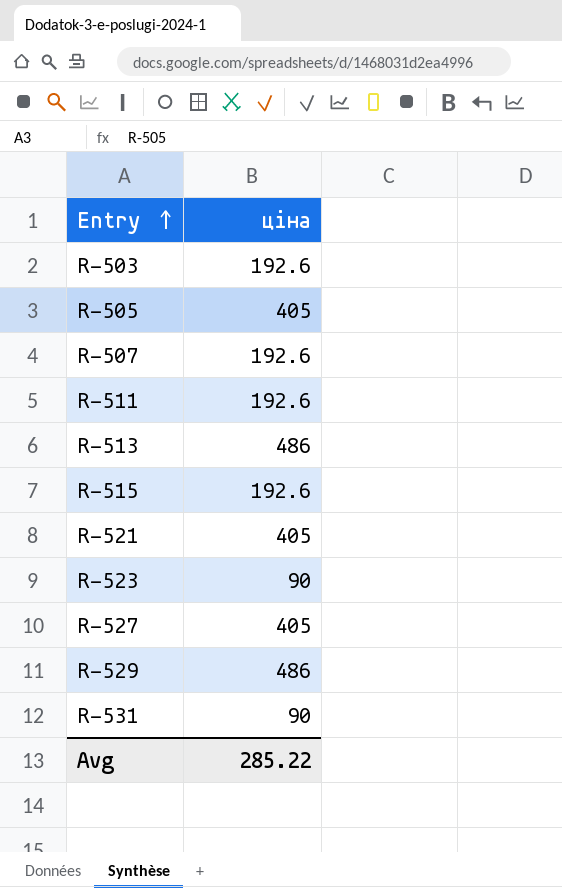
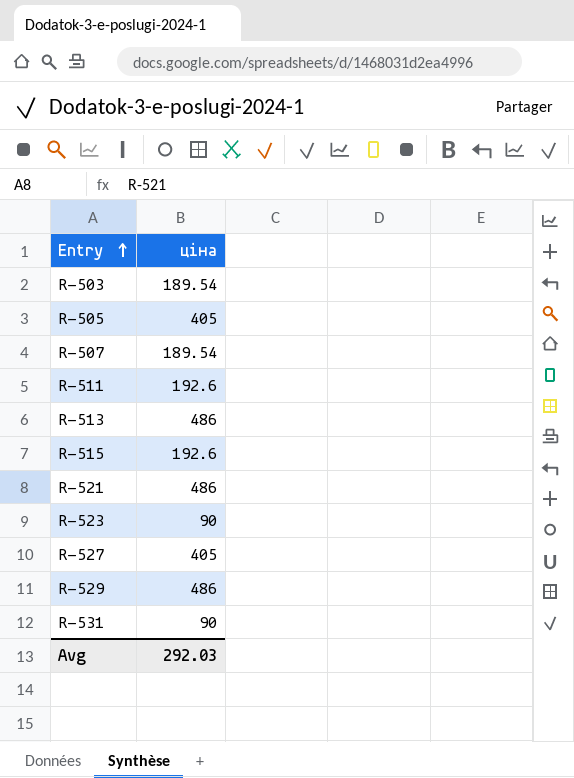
R-503 | ціна: 192.6 -> 189.54
R-507 | ціна: 192.6 -> 189.54
R-521 | ціна: 405 -> 486
Avg | ціна: 285.22 -> 292.03

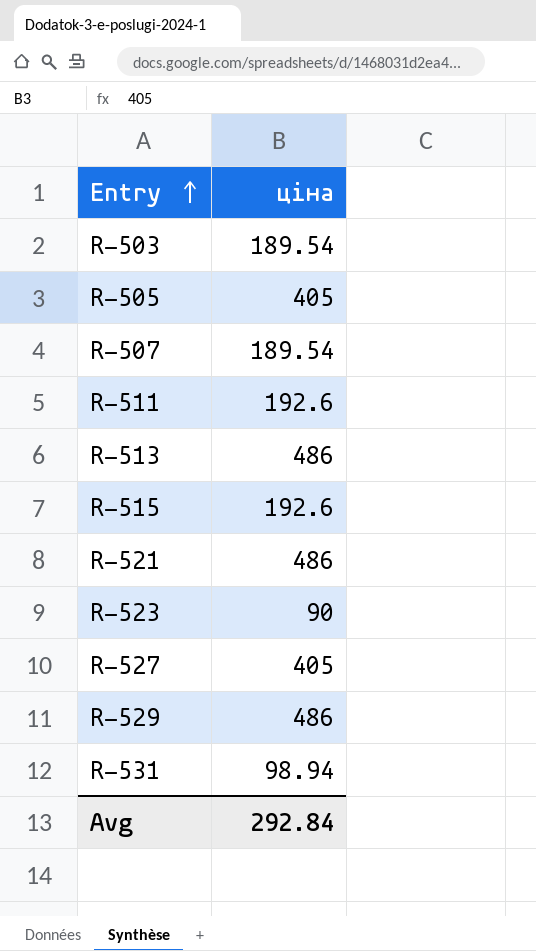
R-531 | ціна: 90 -> 98.94
Avg | ціна: 292.03 -> 292.84

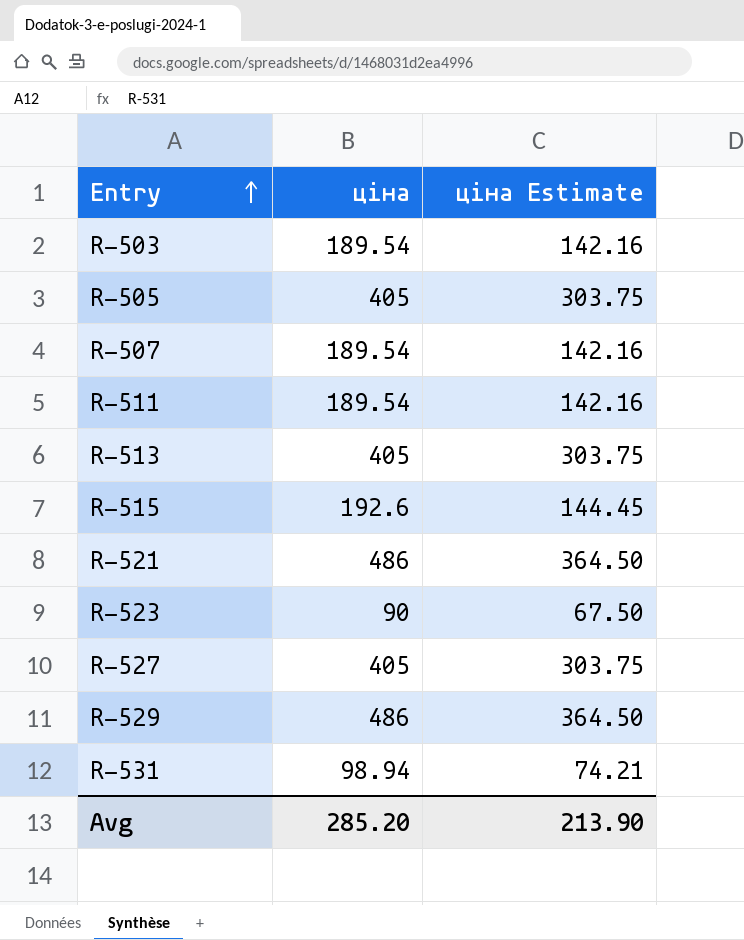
column ціна Estimate | formula: none -> [ціна] * 0.75
R-511 | ціна: 192.6 -> 189.54
R-513 | ціна: 486 -> 405
Avg | ціна: 292.84 -> 285.20

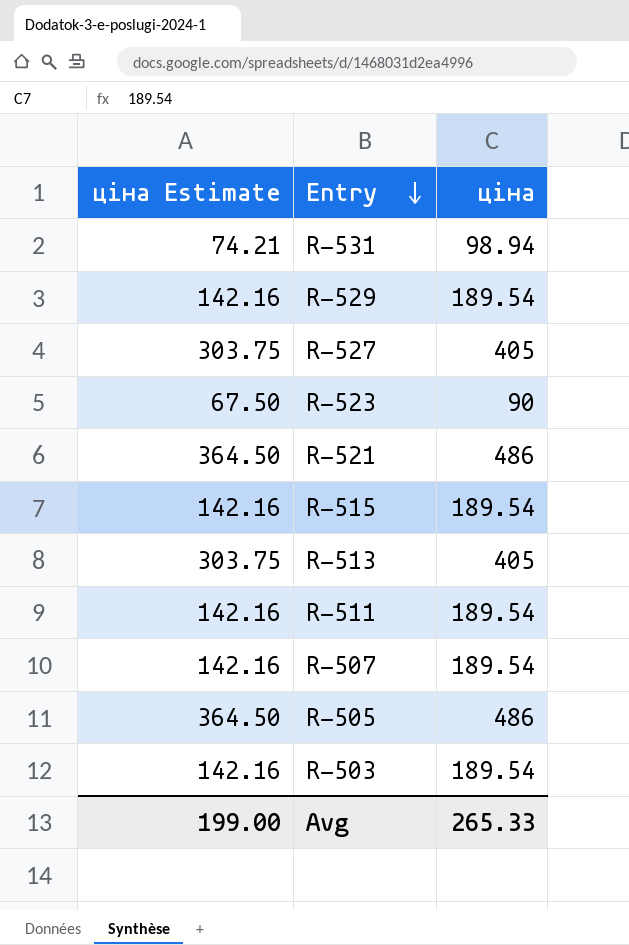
row order: Entry ascending -> Entry descending
column ціна Estimate | position: 3 -> 1
R-529 | ціна Estimate: 364.50 -> 142.16
R-529 | ціна: 486 -> 189.54
R-515 | ціна Estimate: 144.45 -> 142.16
R-515 | ціна: 192.6 -> 189.54
R-505 | ціна Estimate: 303.75 -> 364.50
R-505 | ціна: 405 -> 486
Avg | ціна Estimate: 213.90 -> 199.00
Avg | ціна: 285.20 -> 265.33

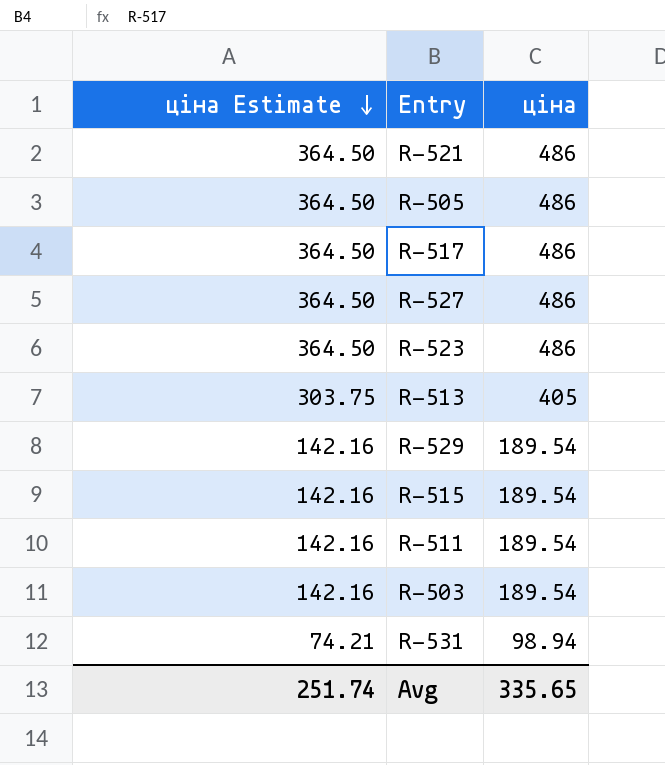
row order: Entry descending -> ціна Estimate descending
row R-507: 142.16 | 189.54 -> none
row R-517: none -> 364.50 | 486
R-527 | ціна Estimate: 303.75 -> 364.50
R-527 | ціна: 405 -> 486
R-523 | ціна Estimate: 67.50 -> 364.50
R-523 | ціна: 90 -> 486
Avg | ціна Estimate: 199.00 -> 251.74
Avg | ціна: 265.33 -> 335.65

